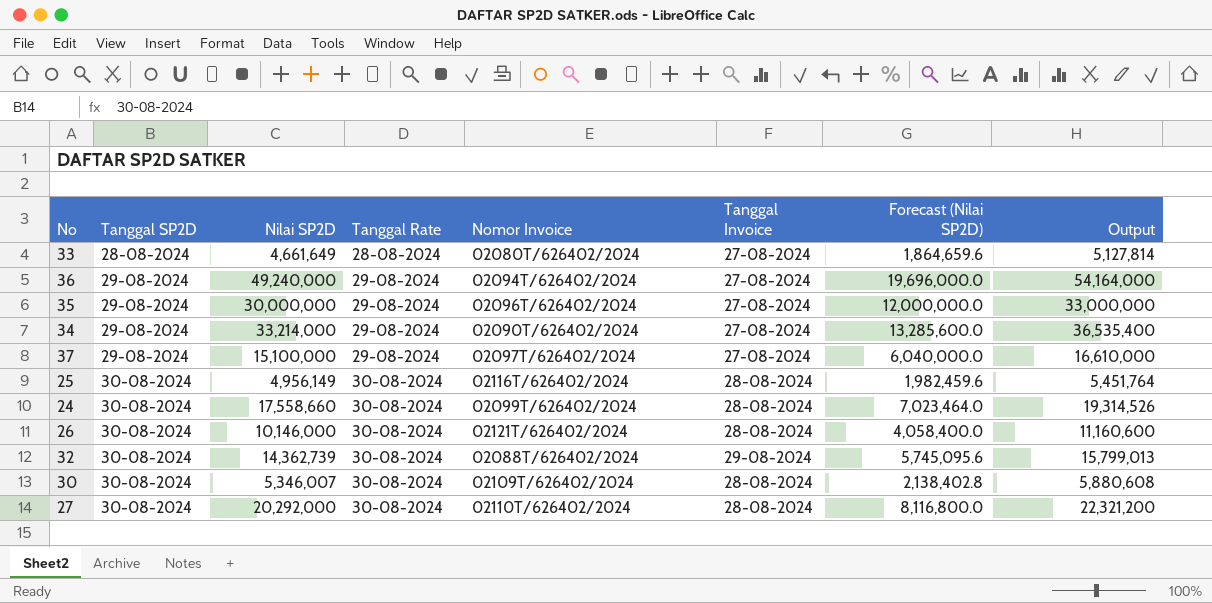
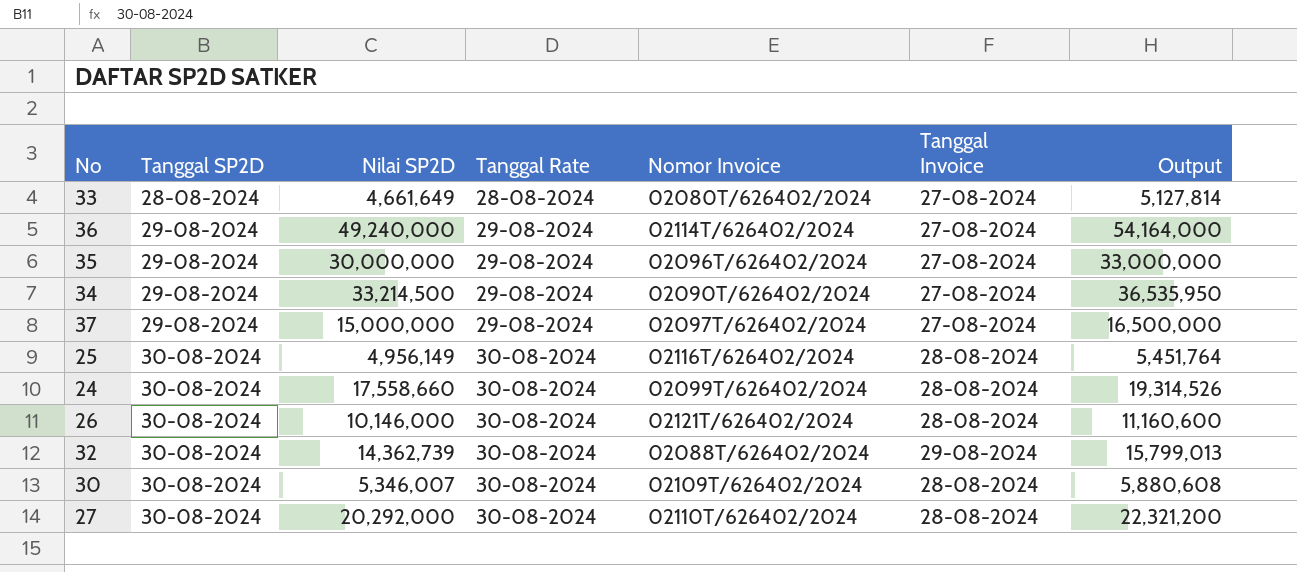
column Forecast (Nilai SP2D) | formula: [Nilai SP2D] * 0.4 -> none
36 | Nomor Invoice: 02094T/626402/2024 -> 02114T/626402/2024
34 | Nilai SP2D: 33,214,000 -> 33,214,500
34 | Output: 36,535,400 -> 36,535,950
37 | Nilai SP2D: 15,100,000 -> 15,000,000
37 | Output: 16,610,000 -> 16,500,000

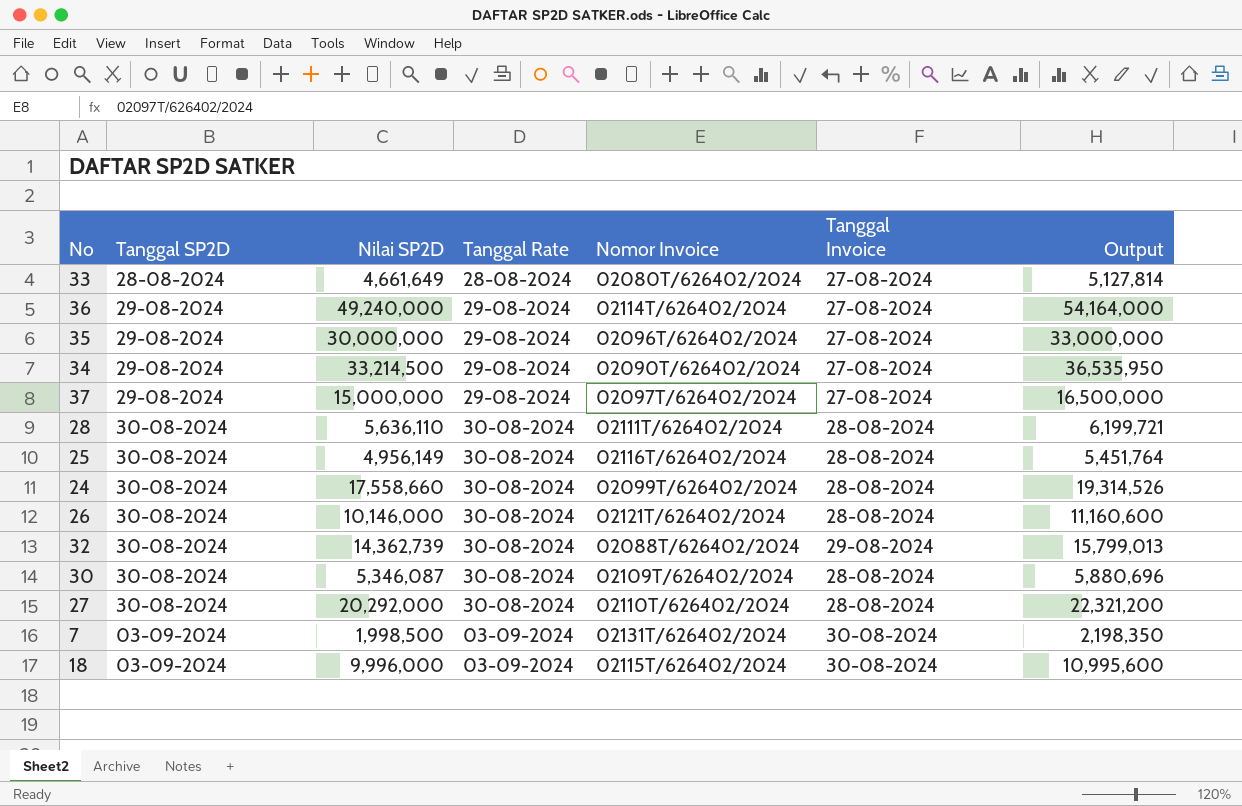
row 28: none -> 30-08-2024 | 5,636,110 | 30-08-2024 | 02111T/626402/2024 | 28-08-2024 | 6,199,721
30 | Nilai SP2D: 5,346,007 -> 5,346,087
30 | Output: 5,880,608 -> 5,880,696
row 7: none -> 03-09-2024 | 1,998,500 | 03-09-2024 | 02131T/626402/2024 | 30-08-2024 | 2,198,350
row 18: none -> 03-09-2024 | 9,996,000 | 03-09-2024 | 02115T/626402/2024 | 30-08-2024 | 10,995,600

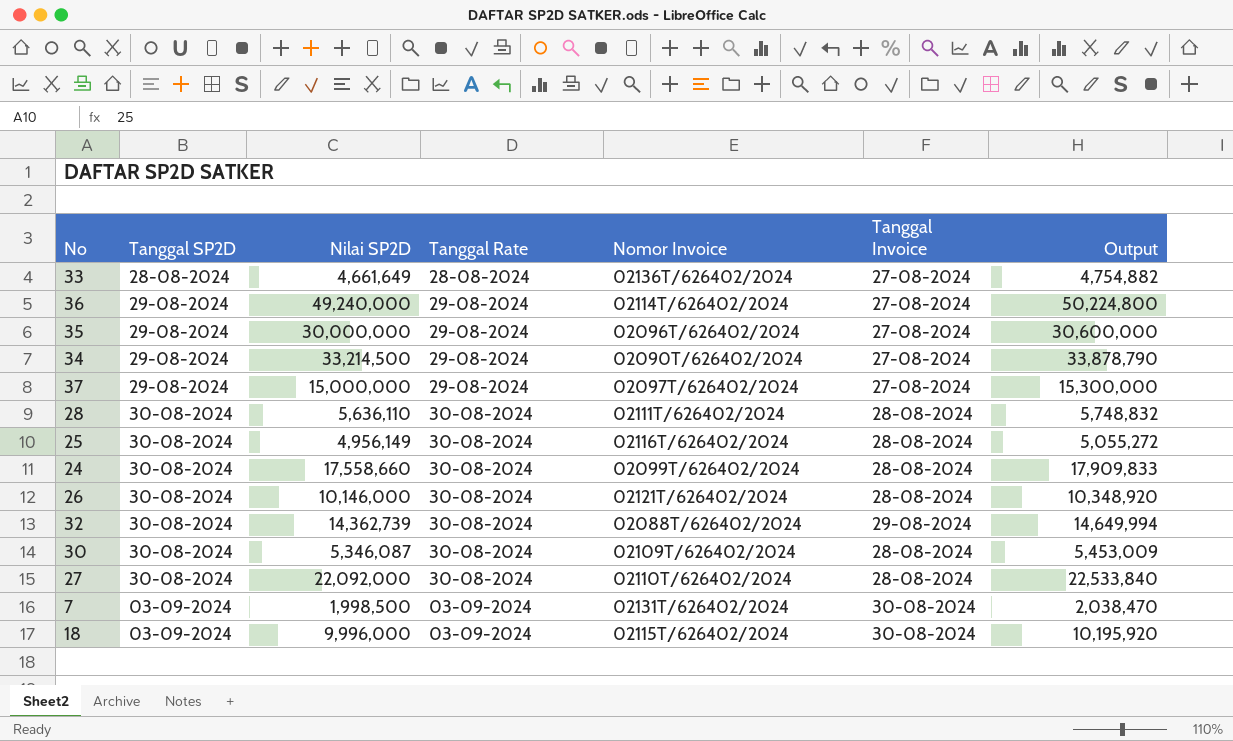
column Output | formula: [Nilai SP2D] * 1.1 -> [Nilai SP2D] * 1.02
33 | Nomor Invoice: 02080T/626402/2024 -> 02136T/626402/2024
27 | Nilai SP2D: 20,292,000 -> 22,092,000

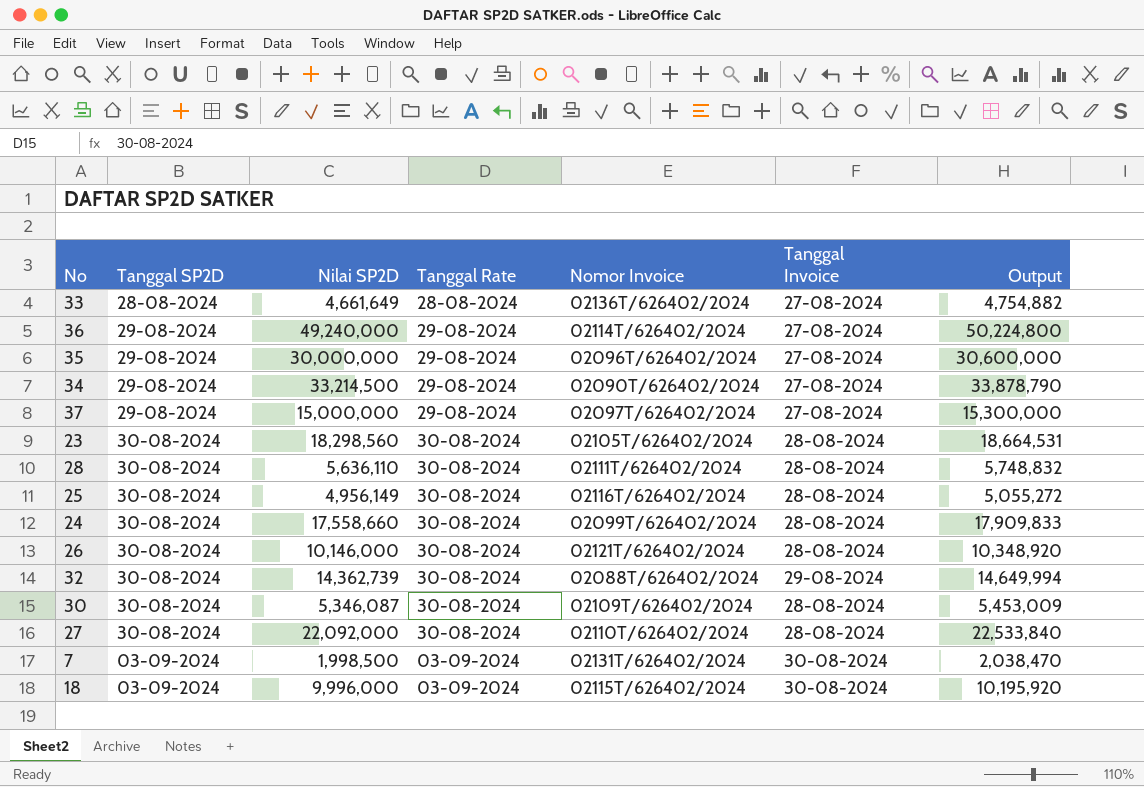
row 23: none -> 30-08-2024 | 18,298,560 | 30-08-2024 | 02105T/626402/2024 | 28-08-2024 | 18,664,531

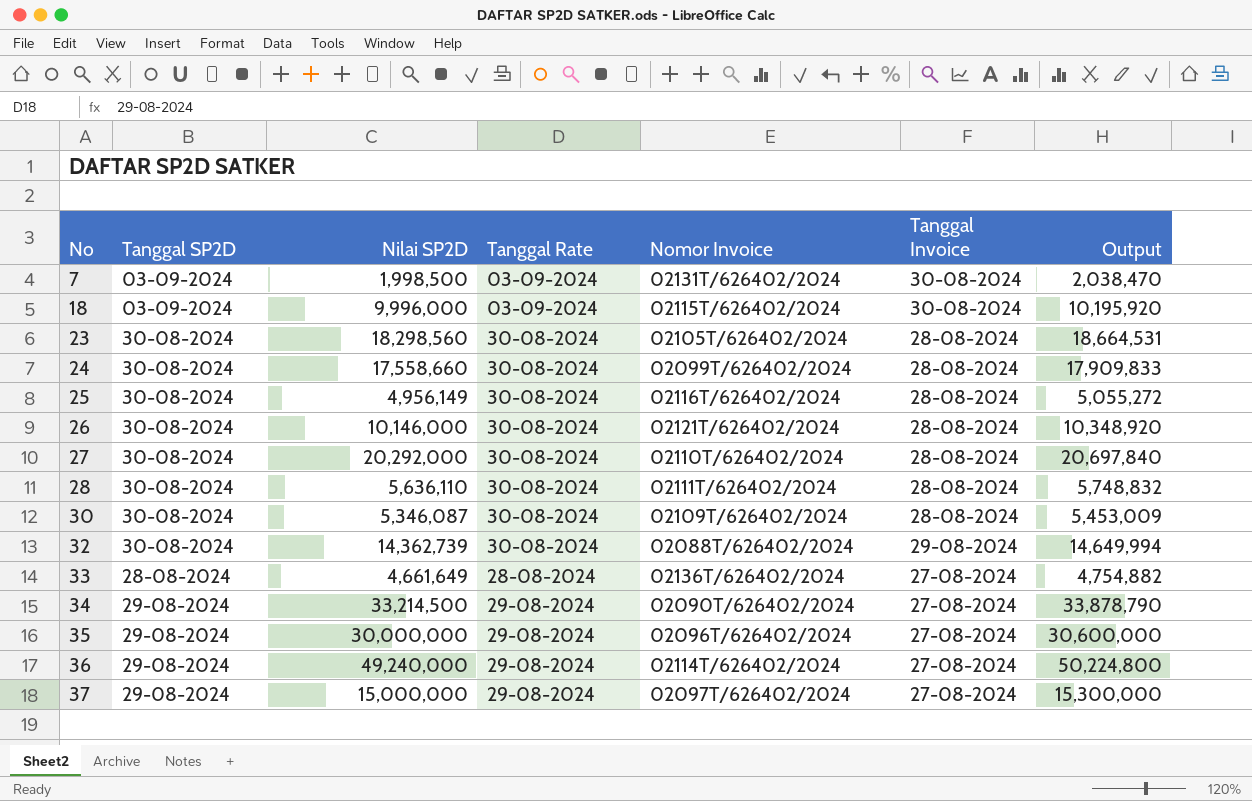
row order: Tanggal SP2D ascending -> No ascending
27 | Nilai SP2D: 22,092,000 -> 20,292,000
27 | Output: 22,533,840 -> 20,697,840

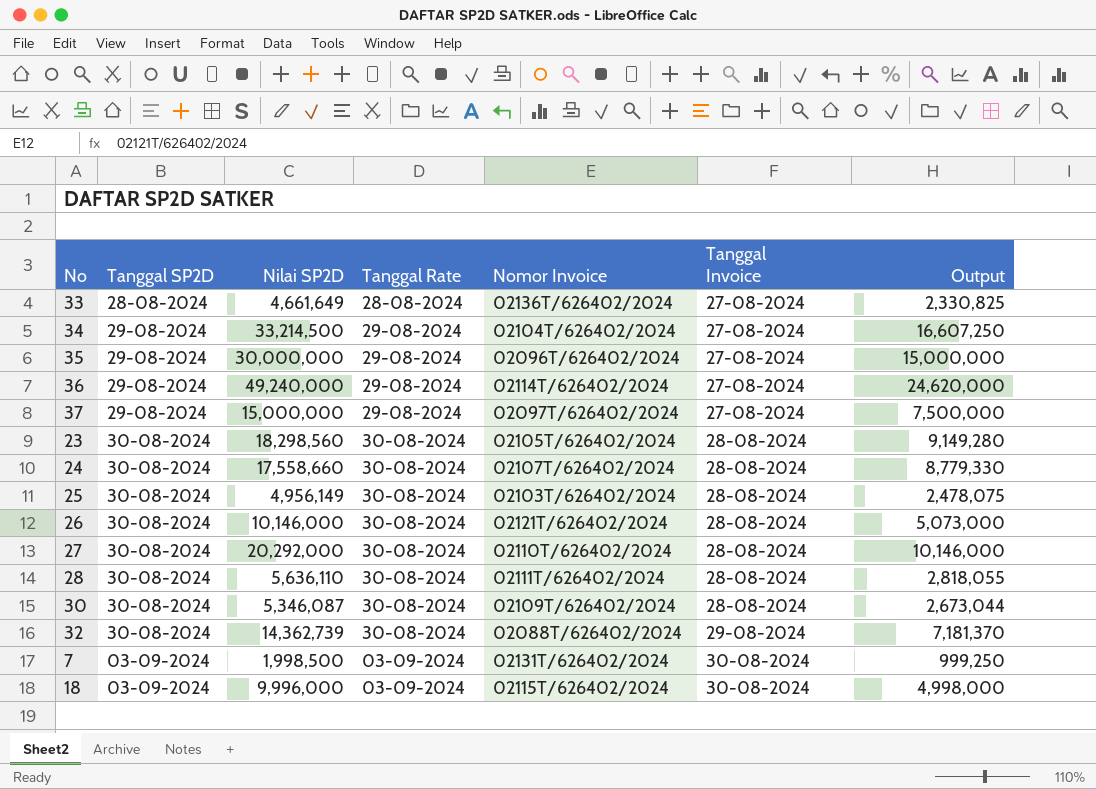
row order: No ascending -> Tanggal SP2D ascending
column Output | formula: [Nilai SP2D] * 1.02 -> [Nilai SP2D] * 0.5
34 | Nomor Invoice: 02090T/626402/2024 -> 02104T/626402/2024
24 | Nomor Invoice: 02099T/626402/2024 -> 02107T/626402/2024
25 | Nomor Invoice: 02116T/626402/2024 -> 02103T/626402/2024

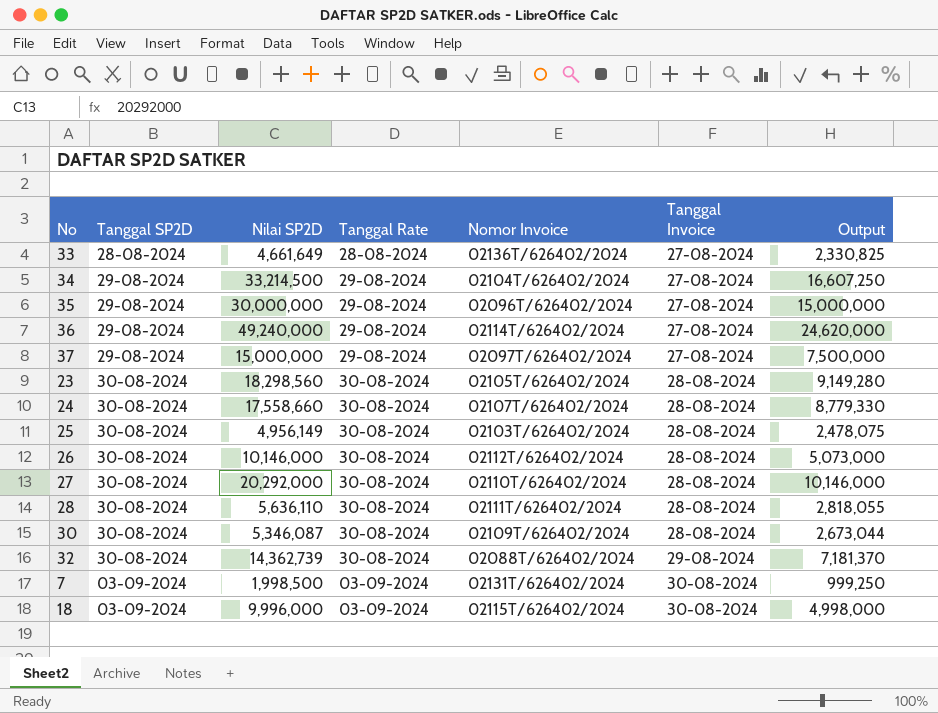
26 | Nomor Invoice: 02121T/626402/2024 -> 02112T/626402/2024

